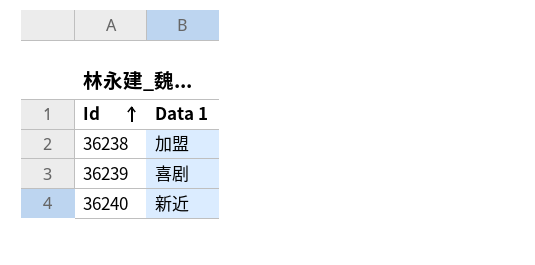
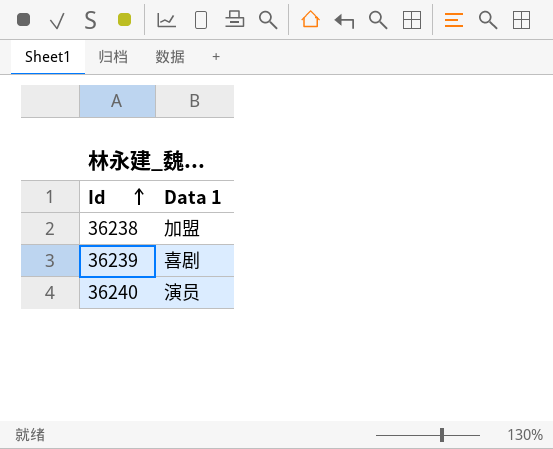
36240 | Data 1: 新近 -> 演员

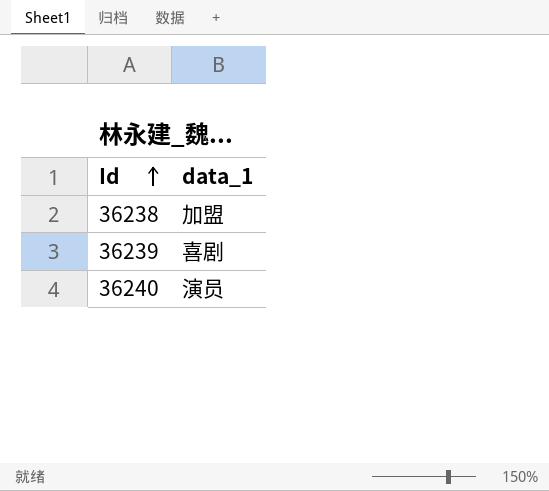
column name: Data 1 -> data_1

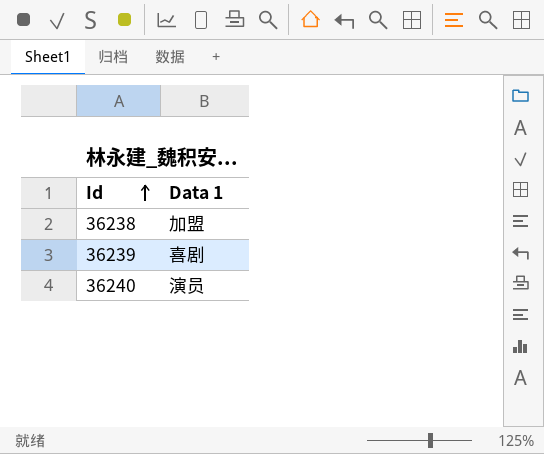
column name: data_1 -> Data 1

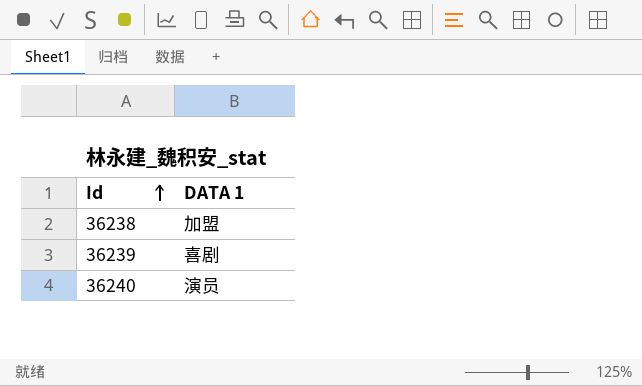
column name: Data 1 -> DATA 1

